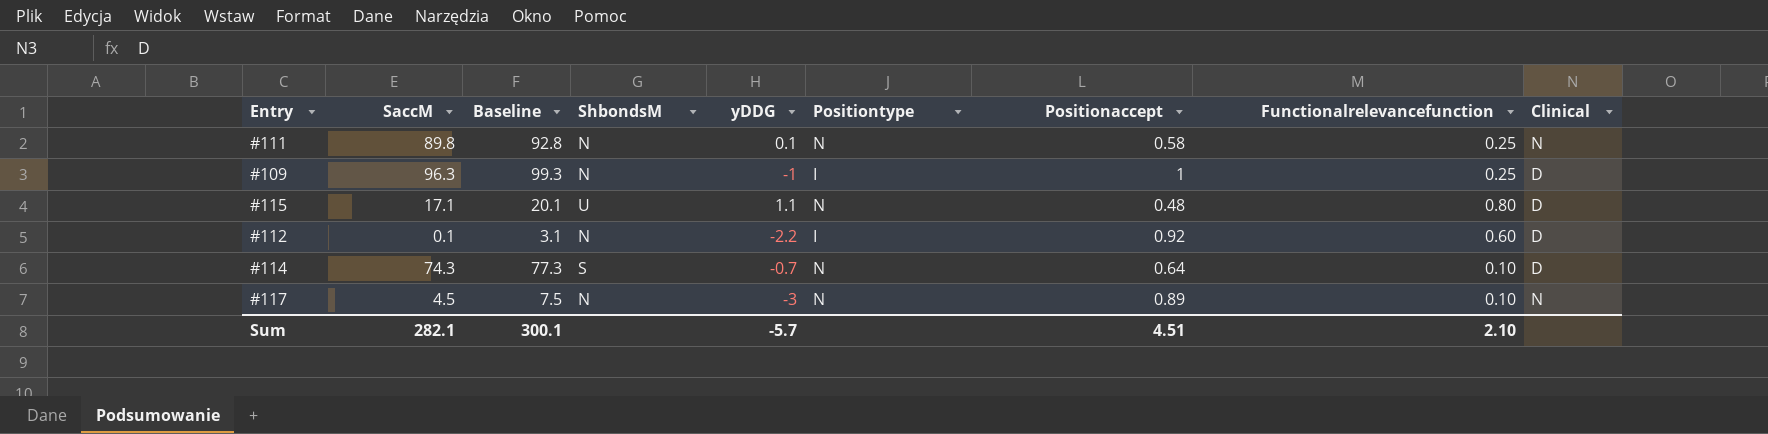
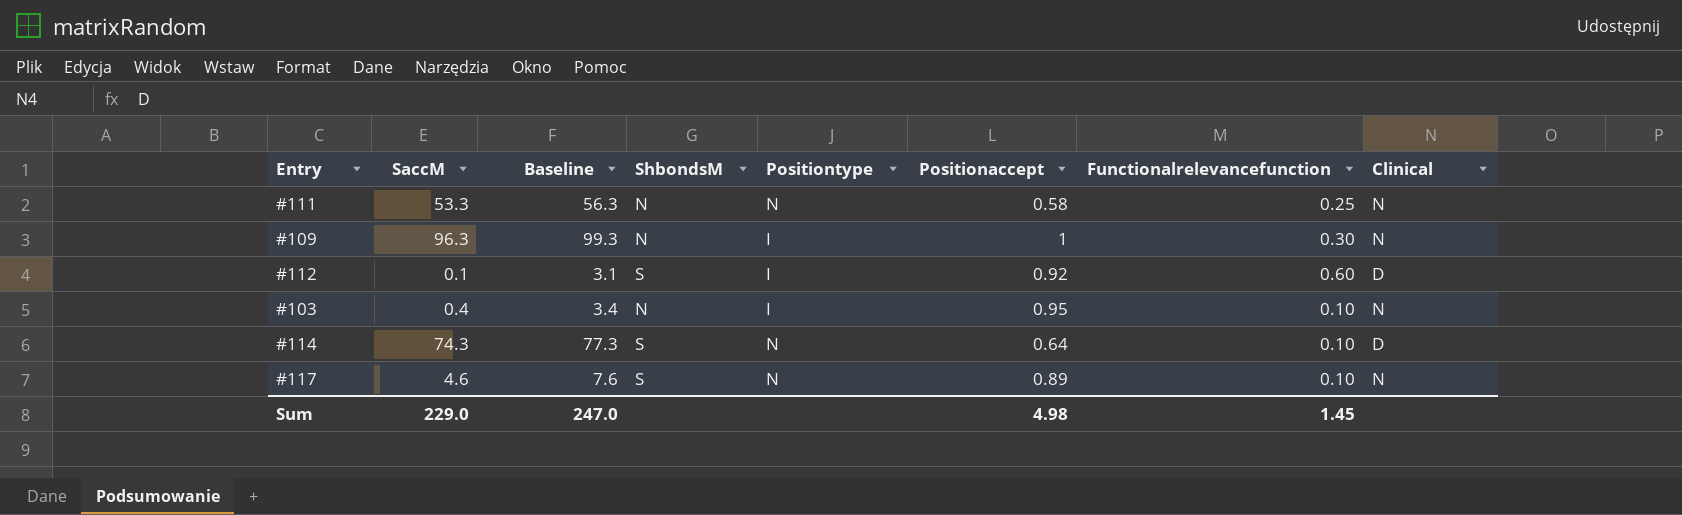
column yDDG | position: 5 -> none
row #115: 17.1 | 20.1 | U | 1.1 | N | 0.48 | 0.80 | D -> none
#111 | SaccM: 89.8 -> 53.3
#111 | Baseline: 92.8 -> 56.3
#109 | Functionalrelevancefunction: 0.25 -> 0.30
#109 | Clinical: D -> N
#112 | ShbondsM: N -> S
row #103: none -> 0.4 | 3.4 | N | I | 0.95 | 0.10 | N
#117 | SaccM: 4.5 -> 4.6
#117 | Baseline: 7.5 -> 7.6
#117 | ShbondsM: N -> S
Sum | SaccM: 282.1 -> 229.0
Sum | Baseline: 300.1 -> 247.0
Sum | Positionaccept: 4.51 -> 4.98
Sum | Functionalrelevancefunction: 2.10 -> 1.45

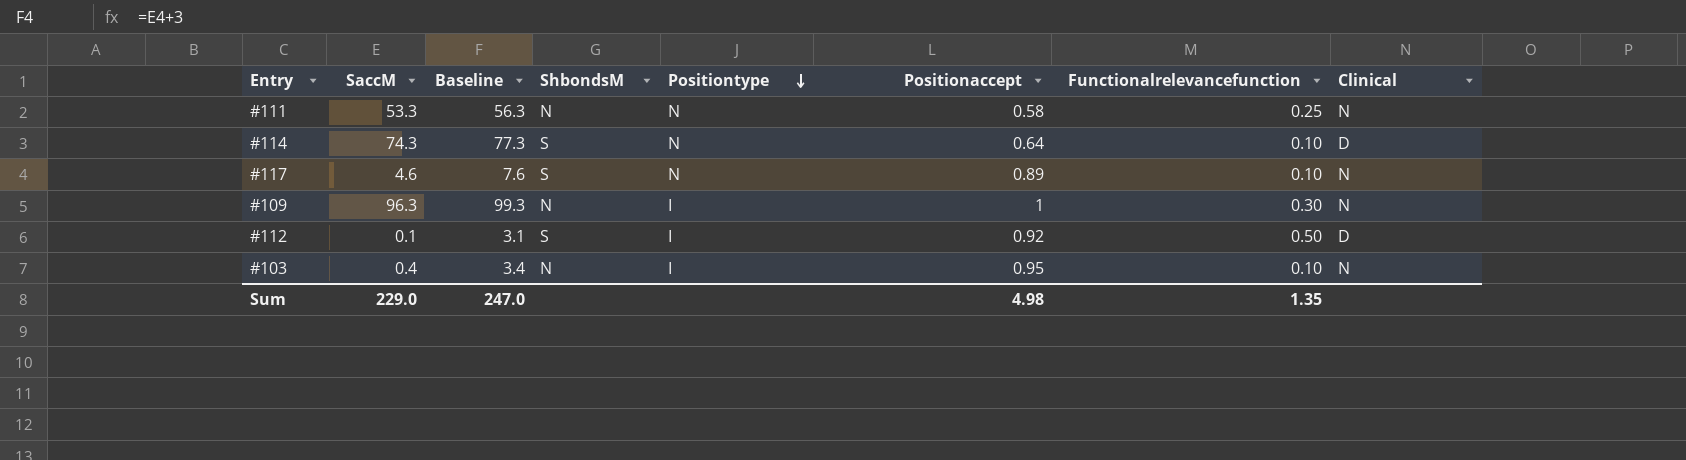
row order: none -> Positiontype descending
#112 | Functionalrelevancefunction: 0.60 -> 0.50
Sum | Functionalrelevancefunction: 1.45 -> 1.35

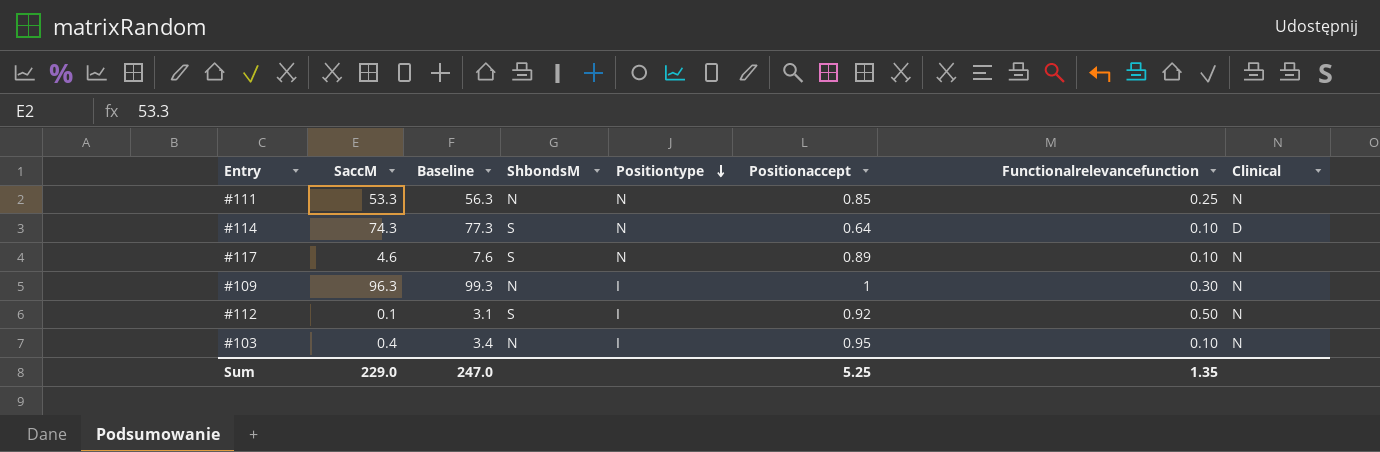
#111 | Positionaccept: 0.58 -> 0.85
#112 | Clinical: D -> N
Sum | Positionaccept: 4.98 -> 5.25

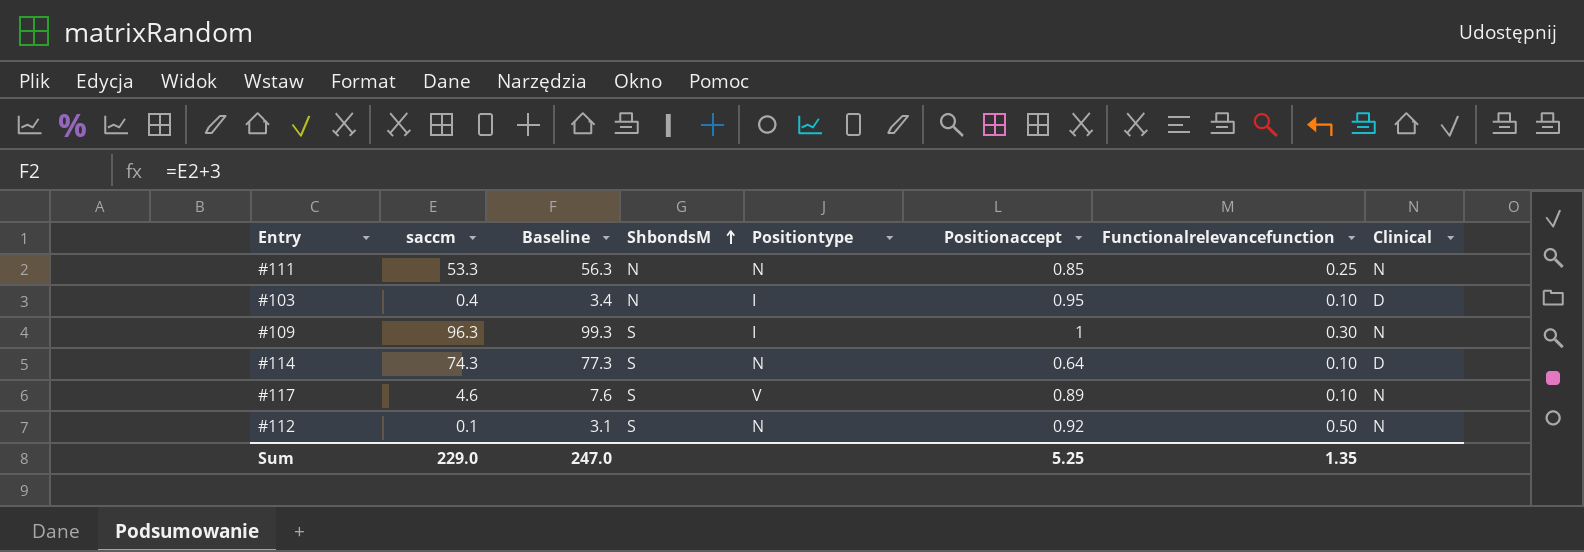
row order: Positiontype descending -> ShbondsM ascending
column name: SaccM -> saccm
#103 | Clinical: N -> D
#109 | ShbondsM: N -> S
#117 | Positiontype: N -> V
#112 | Positiontype: I -> N

